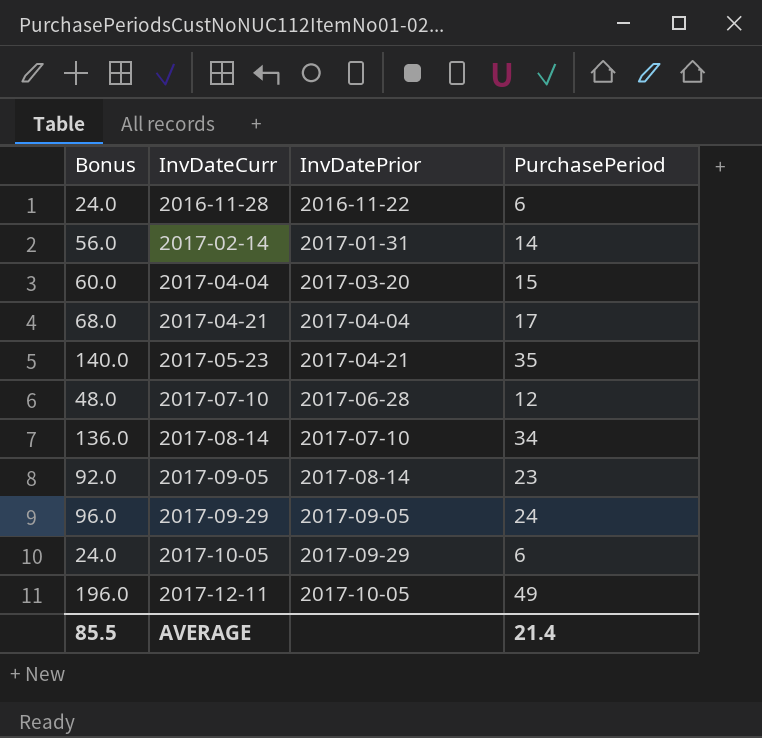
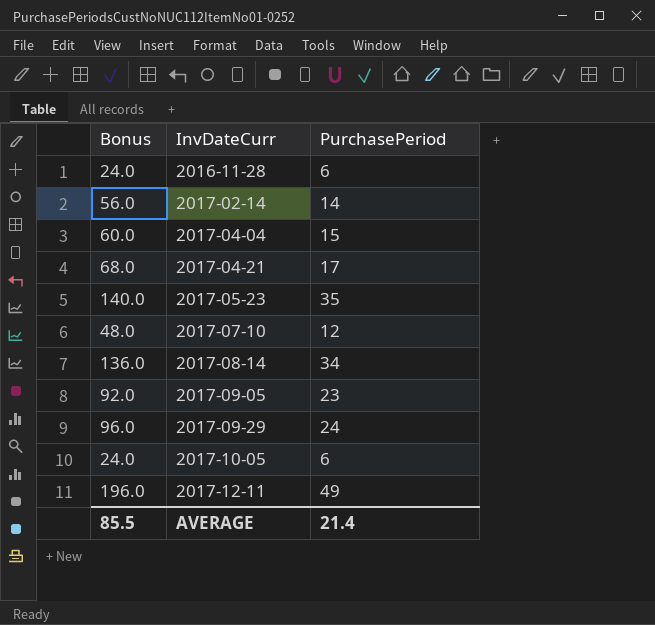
column InvDatePrior | position: 3 -> none

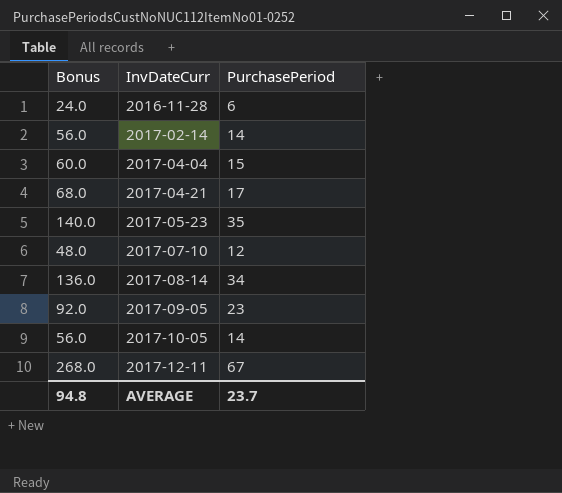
row 2017-09-29: 96.0 | 24 -> none
2017-10-05 | Bonus: 24.0 -> 56.0
2017-10-05 | PurchasePeriod: 6 -> 14
2017-12-11 | Bonus: 196.0 -> 268.0
2017-12-11 | PurchasePeriod: 49 -> 67
AVERAGE | Bonus: 85.5 -> 94.8
AVERAGE | PurchasePeriod: 21.4 -> 23.7

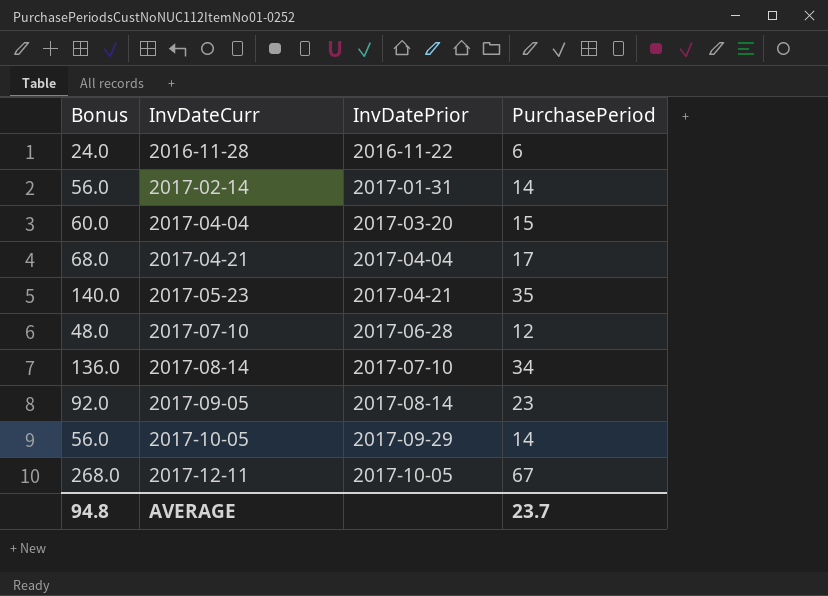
column InvDatePrior | position: none -> 3

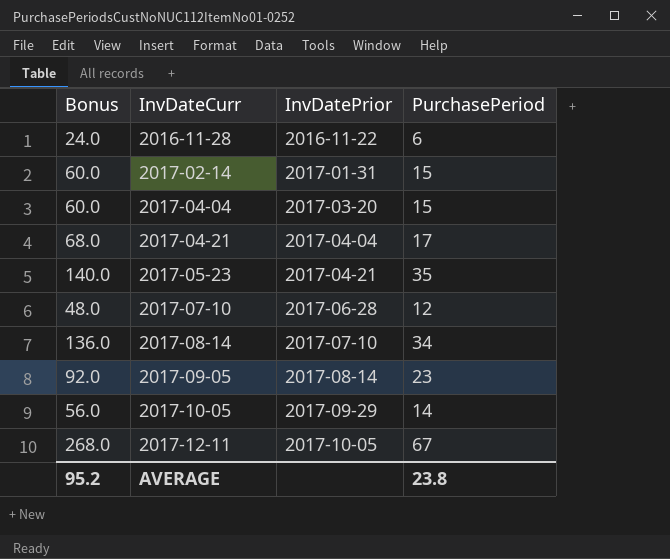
2017-02-14 | Bonus: 56.0 -> 60.0
2017-02-14 | PurchasePeriod: 14 -> 15
AVERAGE | Bonus: 94.8 -> 95.2
AVERAGE | PurchasePeriod: 23.7 -> 23.8

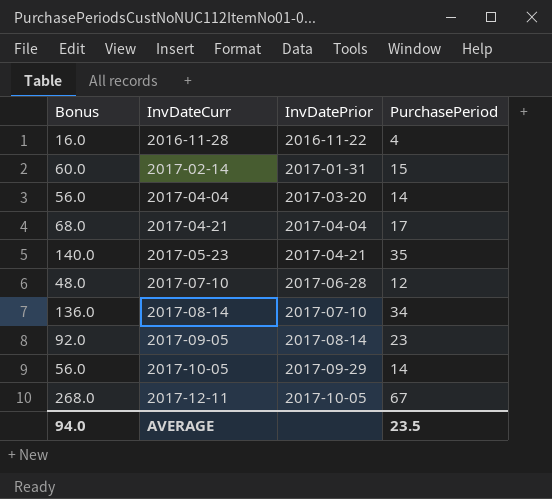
2016-11-28 | Bonus: 24.0 -> 16.0
2016-11-28 | PurchasePeriod: 6 -> 4
2017-04-04 | Bonus: 60.0 -> 56.0
2017-04-04 | PurchasePeriod: 15 -> 14
AVERAGE | Bonus: 95.2 -> 94.0
AVERAGE | PurchasePeriod: 23.8 -> 23.5

